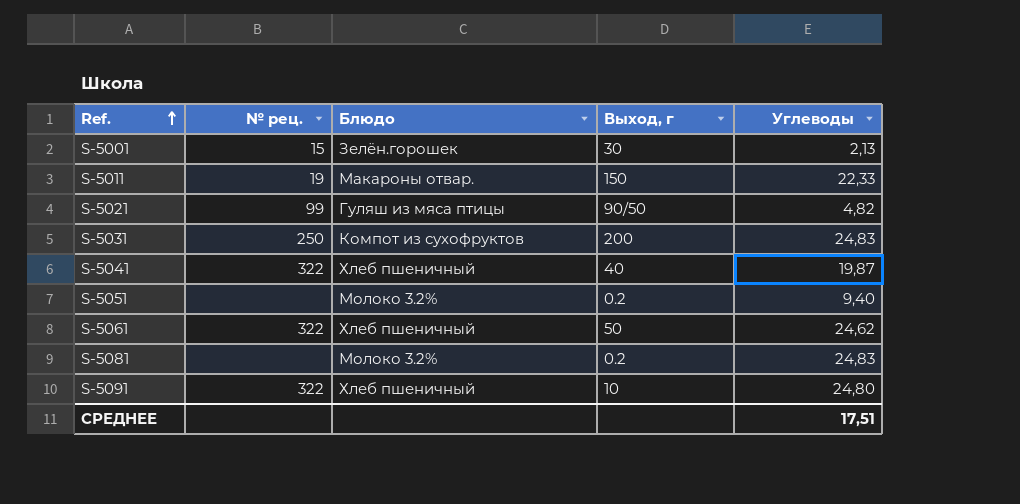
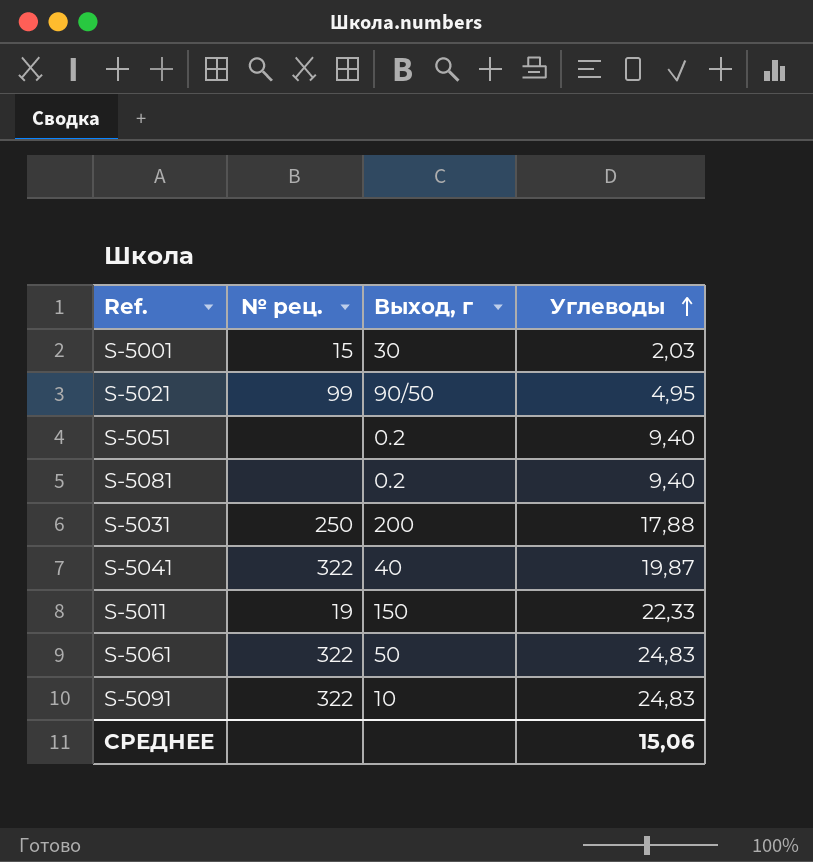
row order: Ref. ascending -> Углеводы ascending
column Блюдо | position: 3 -> none
S-5001 | Углеводы: 2,13 -> 2,03
S-5021 | Углеводы: 4,82 -> 4,95
S-5081 | Углеводы: 24,83 -> 9,40
S-5031 | Углеводы: 24,83 -> 17,88
S-5061 | Углеводы: 24,62 -> 24,83
S-5091 | Углеводы: 24,80 -> 24,83
СРЕДНЕЕ | Углеводы: 17,51 -> 15,06

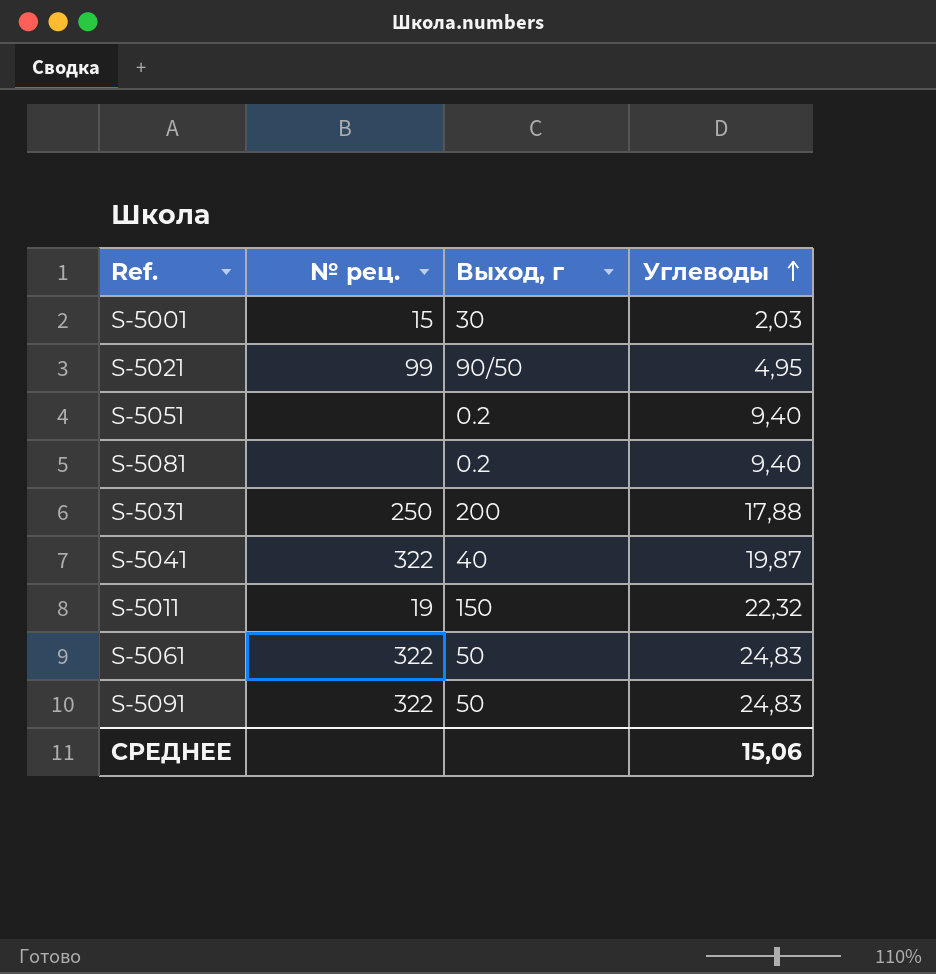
S-5011 | Углеводы: 22,33 -> 22,32
S-5091 | Выход, г: 10 -> 50

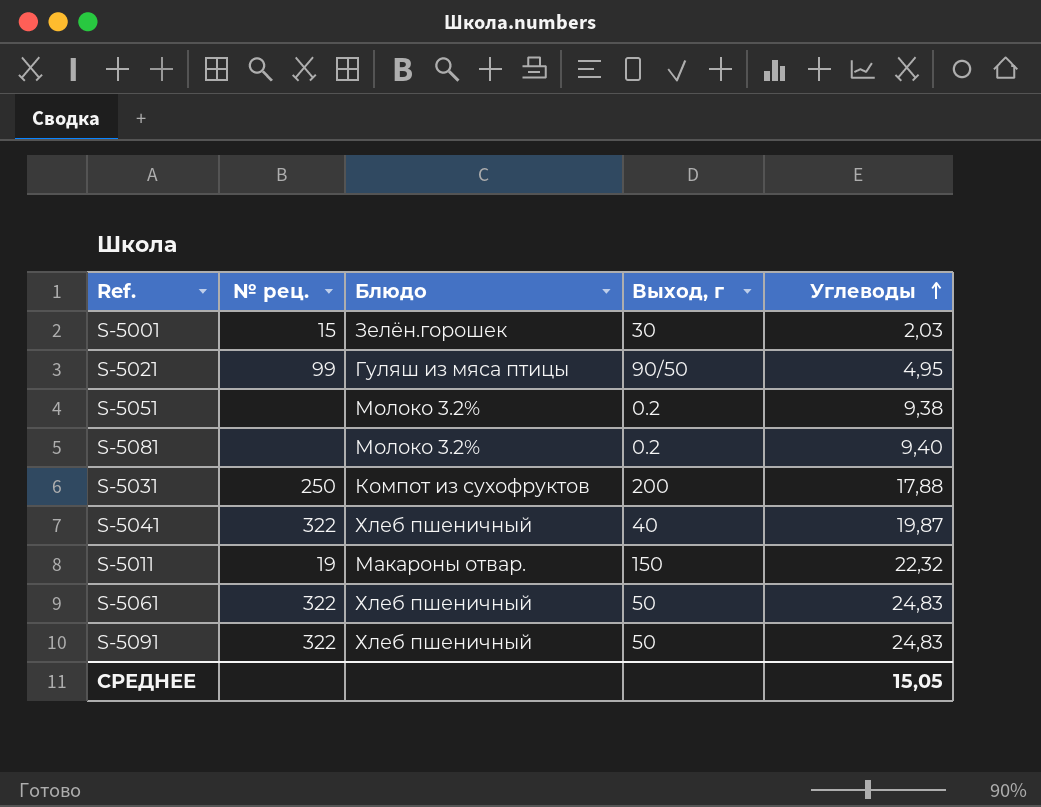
column Блюдо | position: none -> 3
S-5051 | Углеводы: 9,40 -> 9,38
СРЕДНЕЕ | Углеводы: 15,06 -> 15,05

